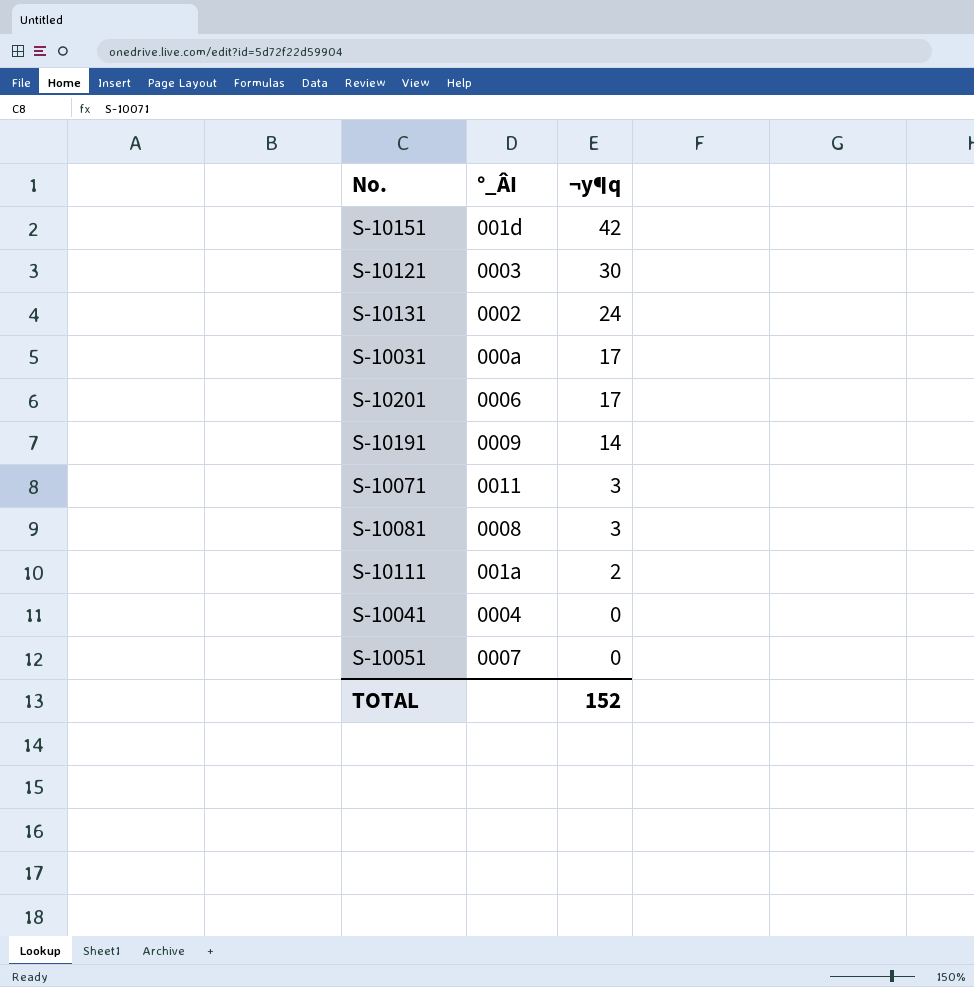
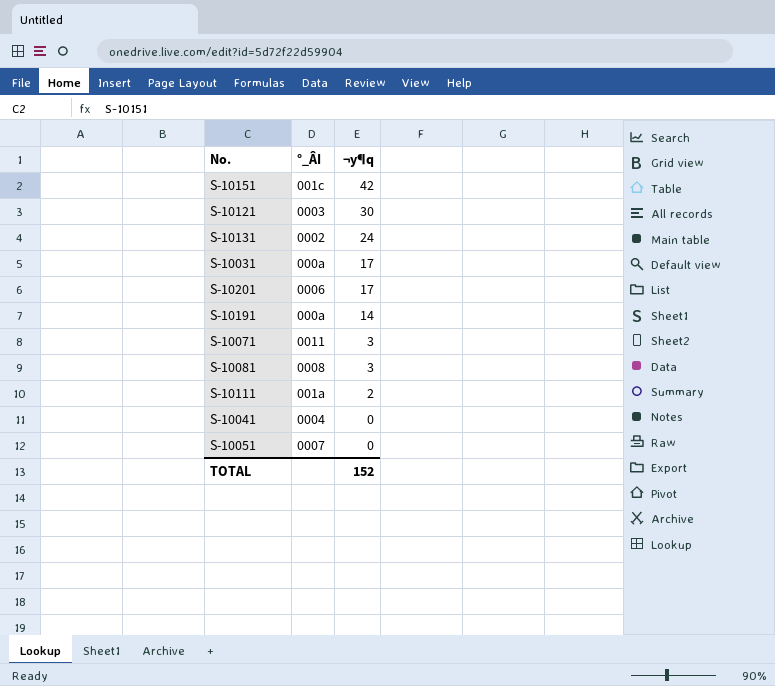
S-10151 | °_ÂI: 001d -> 001c
S-10191 | °_ÂI: 0009 -> 000a

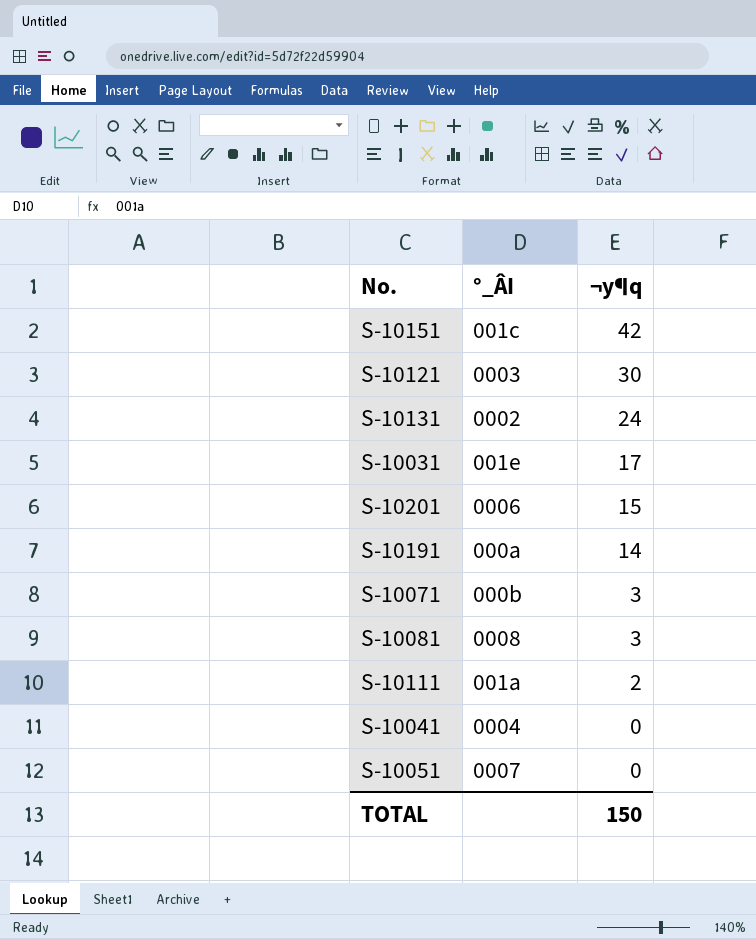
S-10031 | °_ÂI: 000a -> 001e
S-10201 | ¬y¶q: 17 -> 15
S-10071 | °_ÂI: 0011 -> 000b
TOTAL | ¬y¶q: 152 -> 150

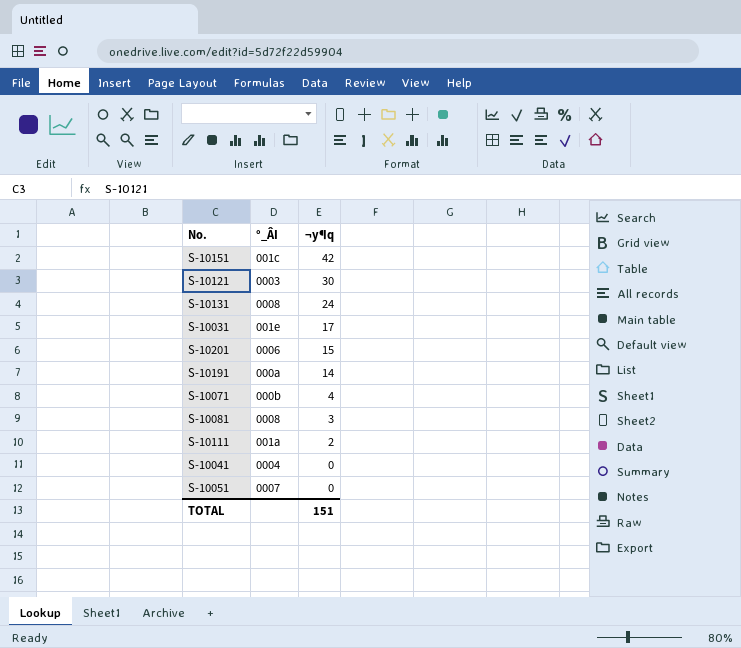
S-10131 | °_ÂI: 0002 -> 0008
S-10071 | ¬y¶q: 3 -> 4
TOTAL | ¬y¶q: 150 -> 151

